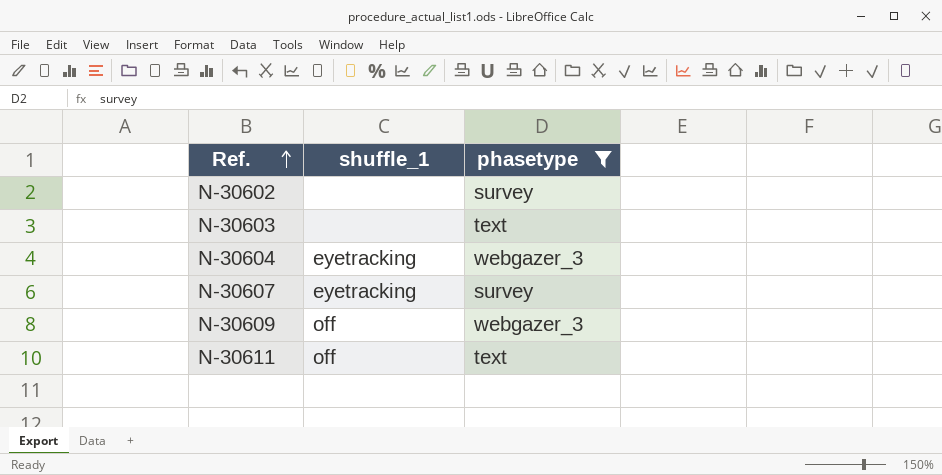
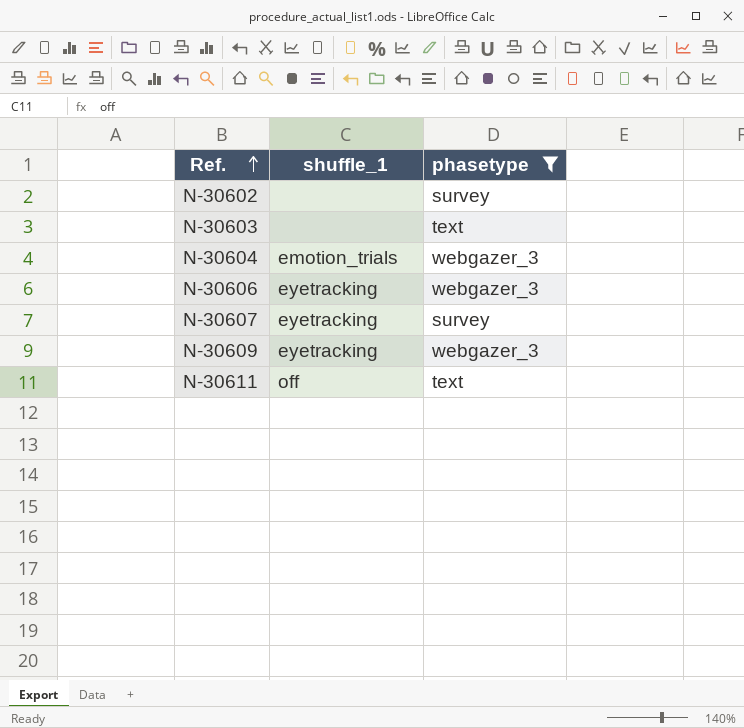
N-30604 | shuffle_1: eyetracking -> emotion_trials
row N-30606: none -> eyetracking | webgazer_3
N-30609 | shuffle_1: off -> eyetracking

